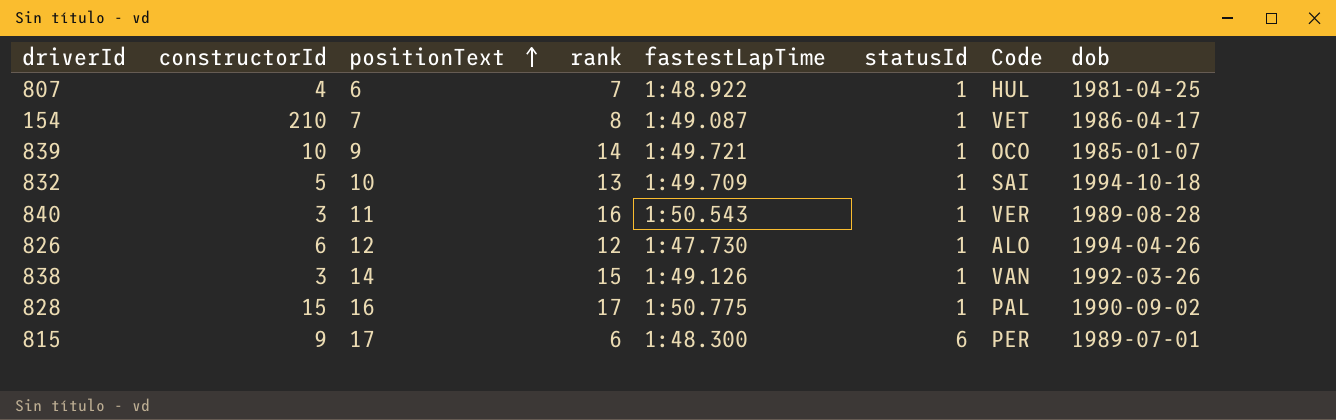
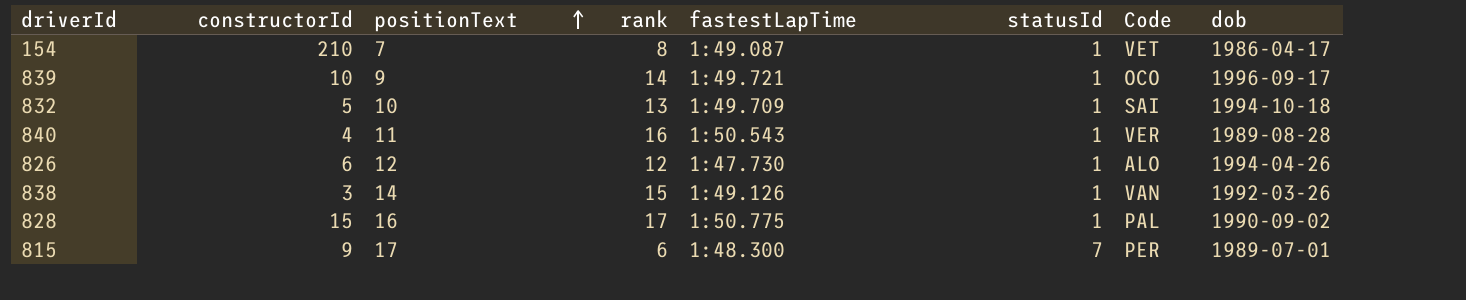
row 807: 4 | 6 | 7 | 1:48.922 | 1 | HUL | 1981-04-25 -> none
839 | dob: 1985-01-07 -> 1996-09-17
840 | constructorId: 3 -> 4
815 | statusId: 6 -> 7

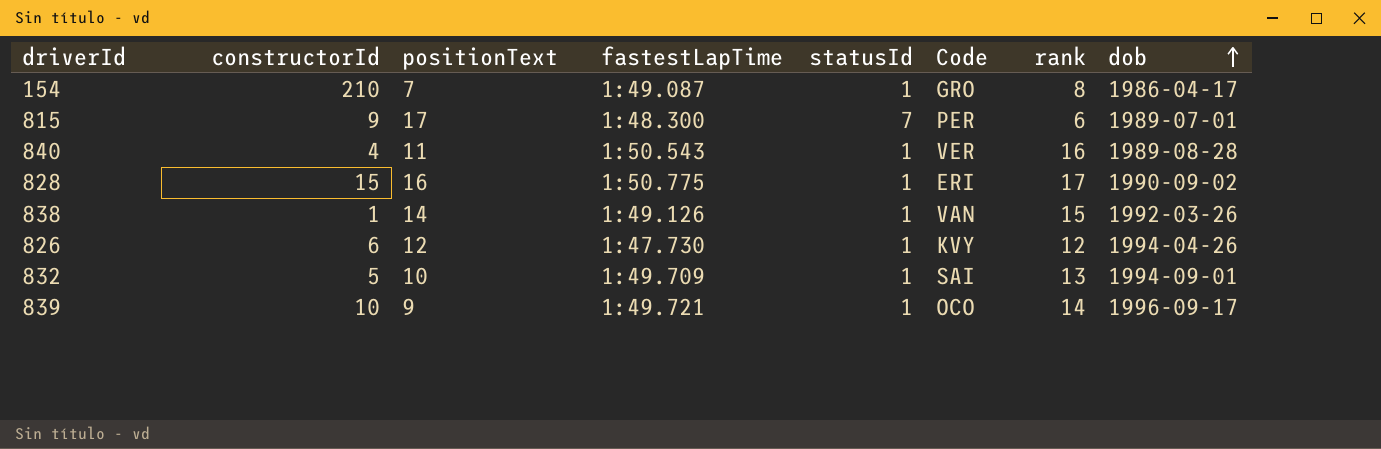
row order: positionText ascending -> dob ascending
column rank | position: 4 -> 7
154 | Code: VET -> GRO
828 | Code: PAL -> ERI
838 | constructorId: 3 -> 1
826 | Code: ALO -> KVY
832 | dob: 1994-10-18 -> 1994-09-01

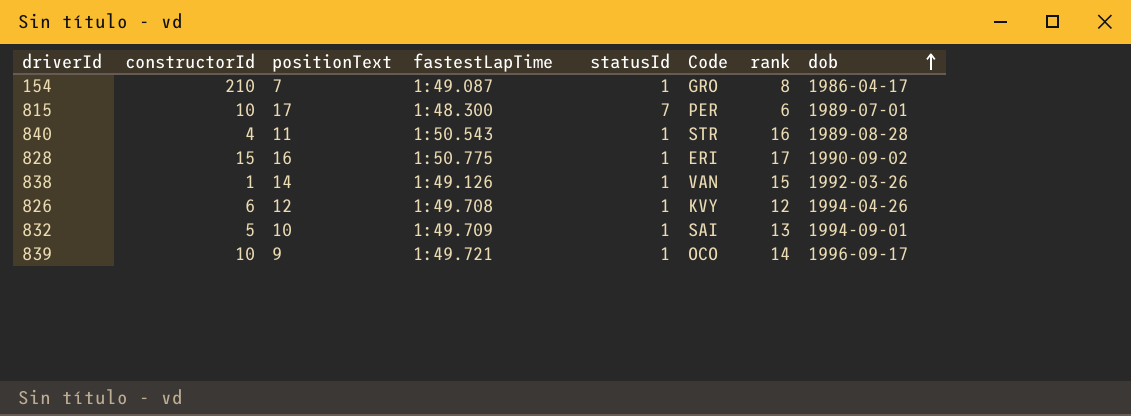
815 | constructorId: 9 -> 10
840 | Code: VER -> STR
826 | fastestLapTime: 1:47.730 -> 1:49.708

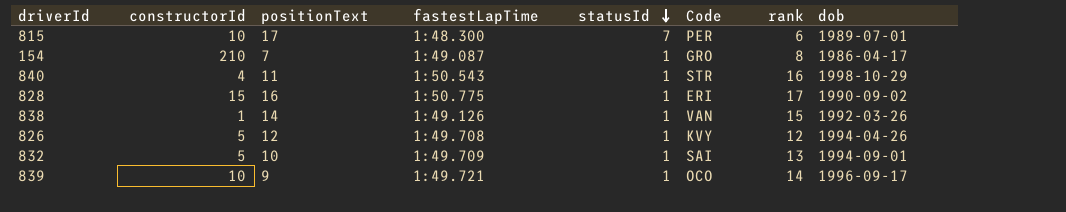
row order: dob ascending -> statusId descending
840 | dob: 1989-08-28 -> 1998-10-29
826 | constructorId: 6 -> 5

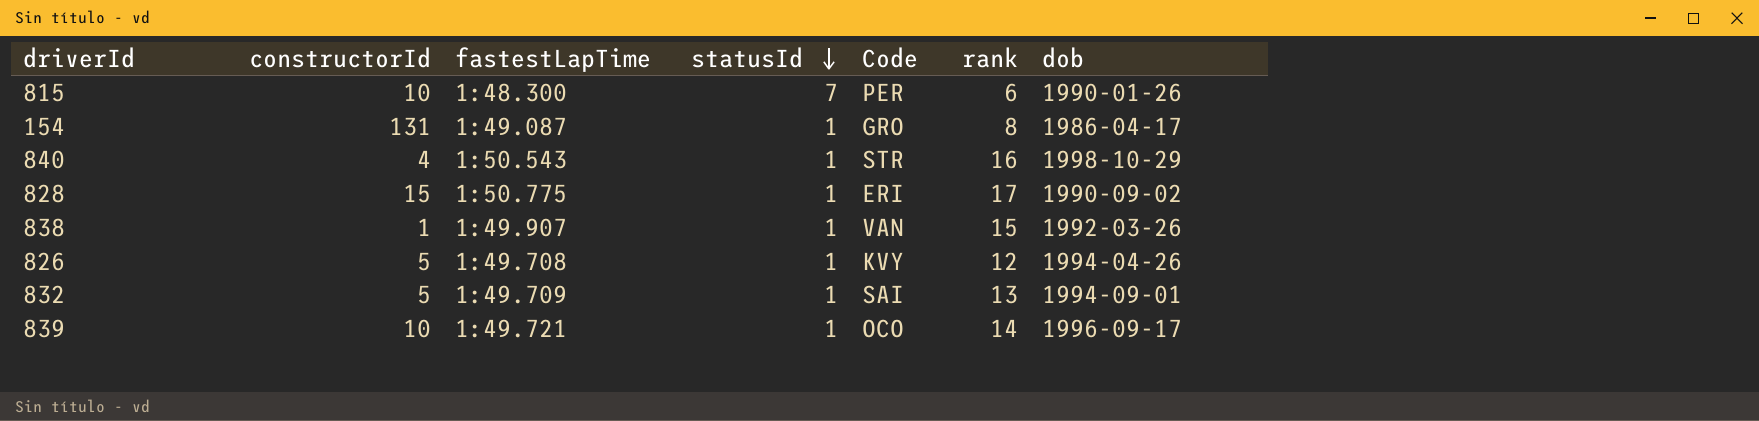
column positionText | position: 3 -> none
815 | dob: 1989-07-01 -> 1990-01-26
154 | constructorId: 210 -> 131
838 | fastestLapTime: 1:49.126 -> 1:49.907

